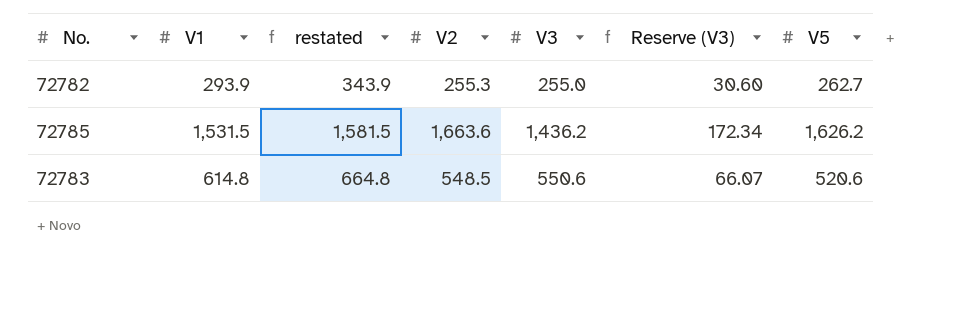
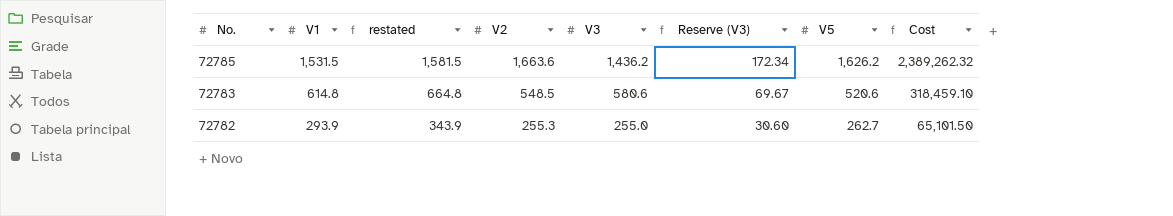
row order: none -> No. descending
column Cost | formula: none -> [V2] * [V3]
72783 | V3: 550.6 -> 580.6
72783 | Reserve (V3): 66.07 -> 69.67

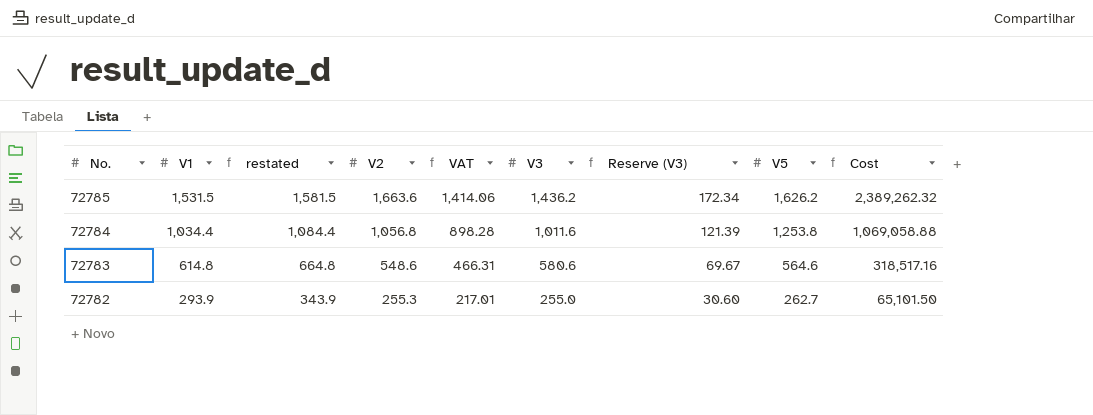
column VAT | formula: none -> [V2] * 0.85
row 72784: none -> 1,034.4 | 1,084.4 | 1,056.8 | 898.28 | 1,011.6 | 121.39 | 1,253.8 | 1,069,058.88
72783 | V2: 548.5 -> 548.6
72783 | V5: 520.6 -> 564.6
72783 | Cost: 318,459.10 -> 318,517.16

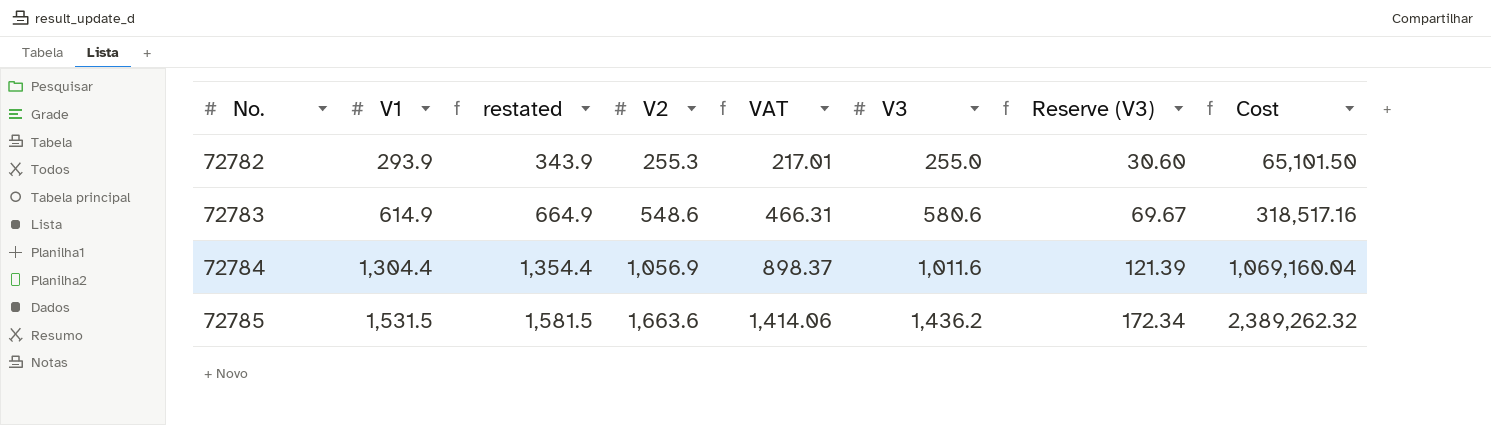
row order: No. descending -> No. ascending
column V5 | position: 8 -> none
72783 | V1: 614.8 -> 614.9
72783 | restated: 664.8 -> 664.9
72784 | V1: 1,034.4 -> 1,304.4
72784 | restated: 1,084.4 -> 1,354.4
72784 | V2: 1,056.8 -> 1,056.9
72784 | VAT: 898.28 -> 898.37
72784 | Cost: 1,069,058.88 -> 1,069,160.04

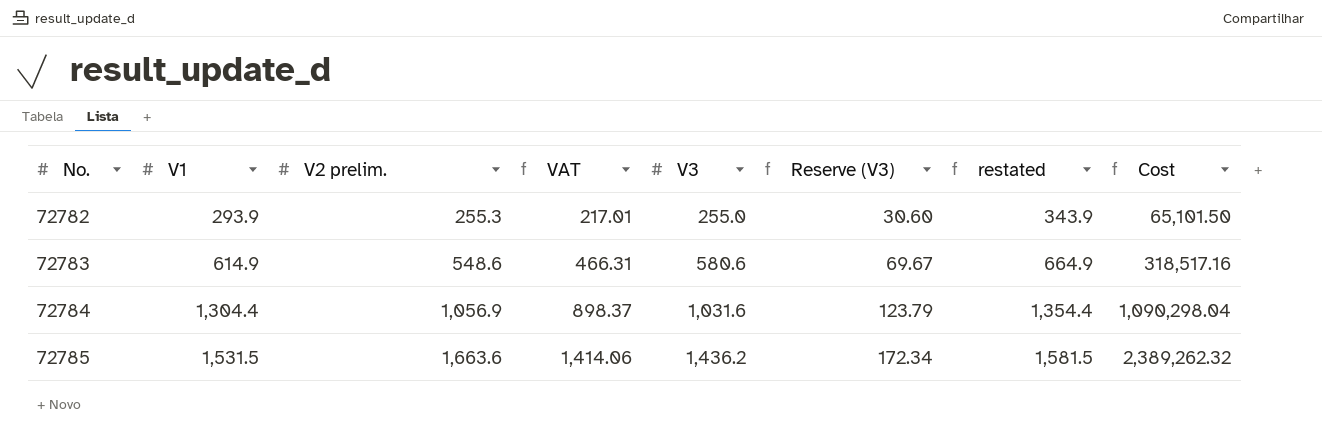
column name: V2 -> V2 prelim.
column restated | position: 3 -> 7
72784 | V3: 1,011.6 -> 1,031.6
72784 | Reserve (V3): 121.39 -> 123.79
72784 | Cost: 1,069,160.04 -> 1,090,298.04

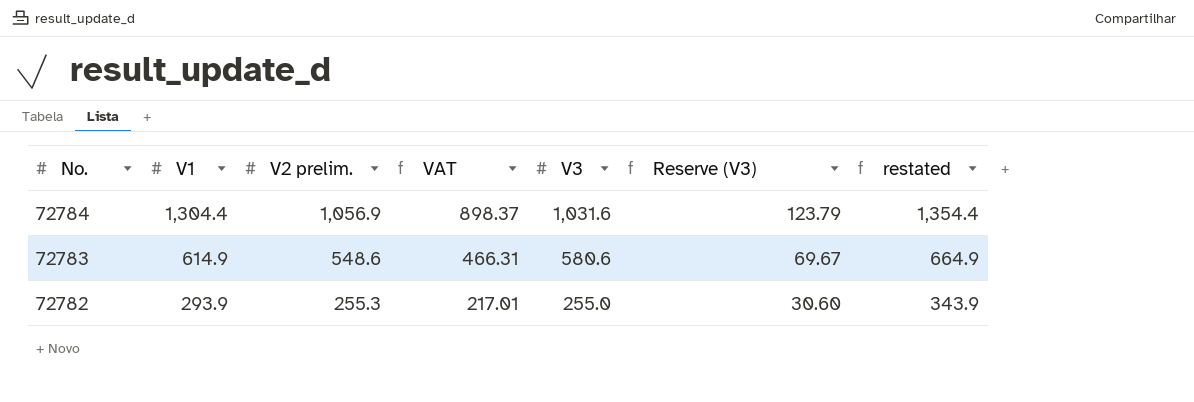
row order: No. ascending -> No. descending
column Cost | formula: [V2 prelim.] * [V3] -> none
row 72785: 1,531.5 | 1,663.6 | 1,414.06 | 1,436.2 | 172.34 | 1,581.5 | 2,389,262.32 -> none

